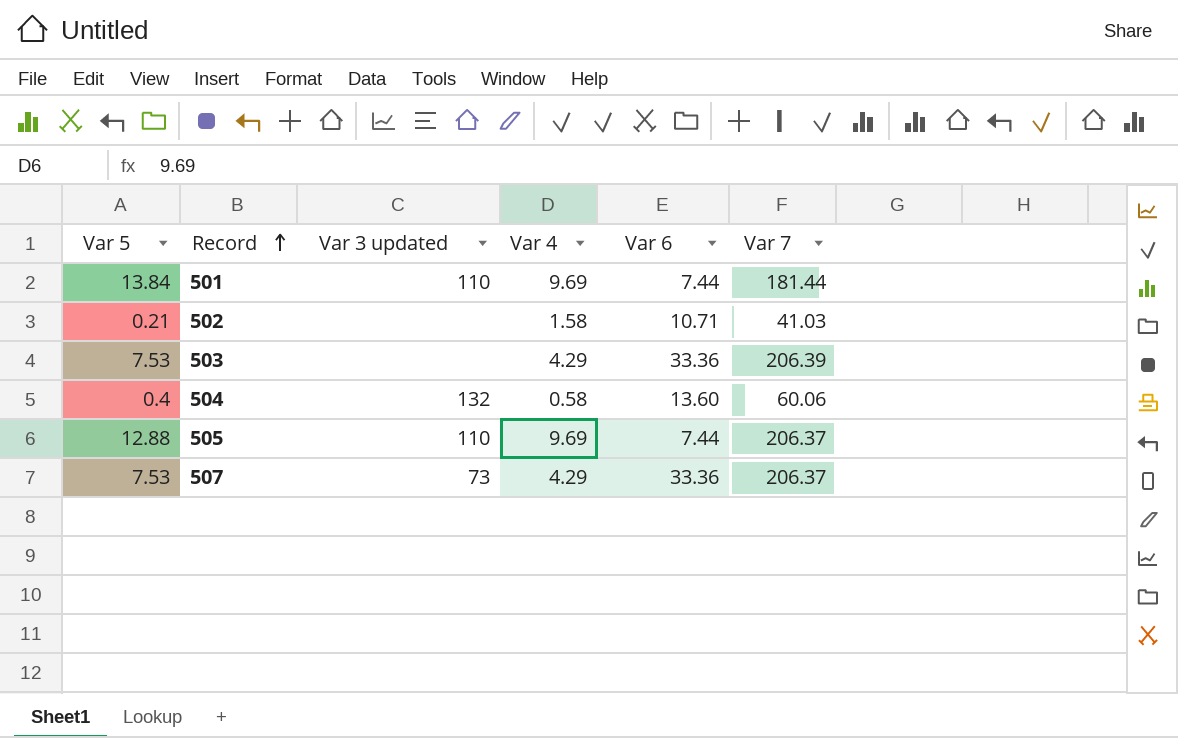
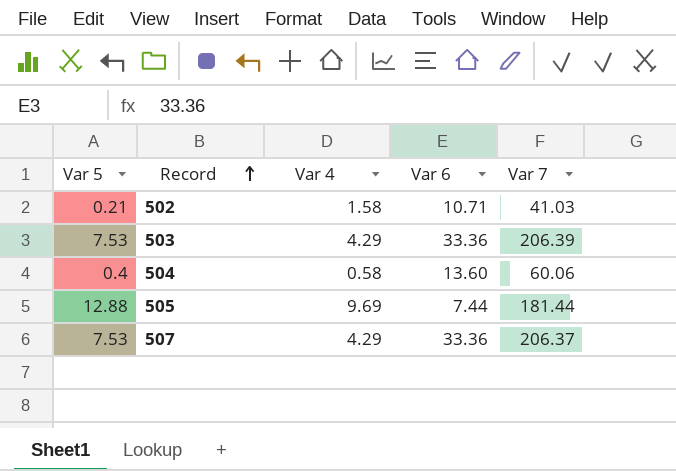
column Var 3 updated | position: 3 -> none
row 501: 13.84 | 110 | 9.69 | 7.44 | 181.44 -> none
505 | Var 7: 206.37 -> 181.44

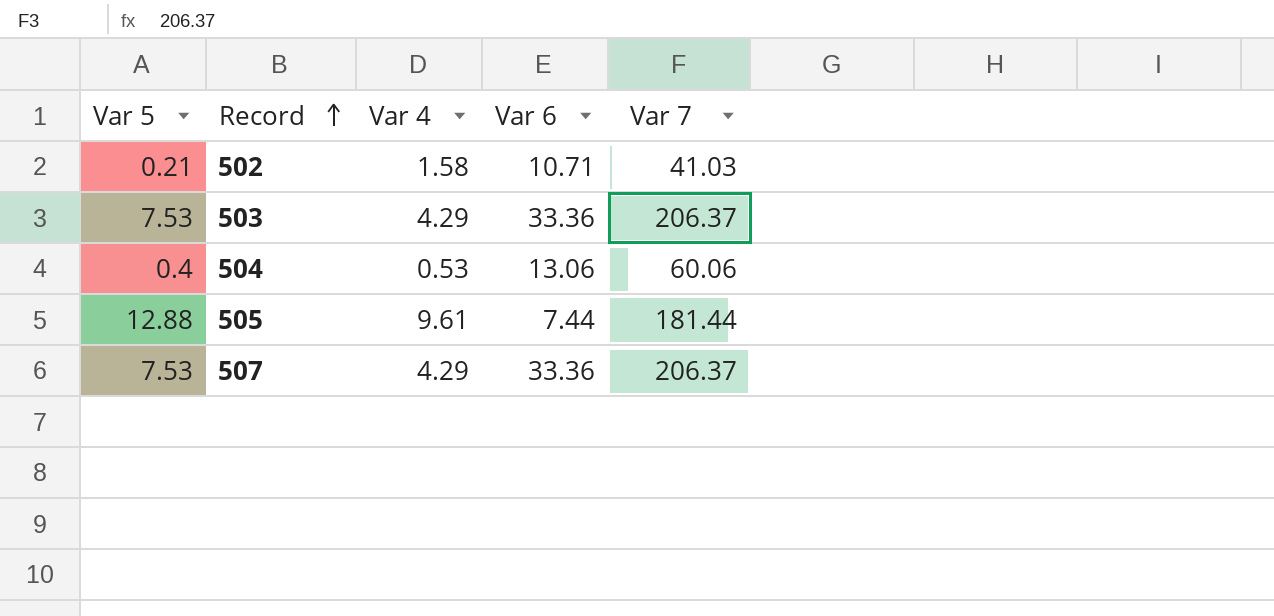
503 | Var 7: 206.39 -> 206.37
504 | Var 4: 0.58 -> 0.53
504 | Var 6: 13.60 -> 13.06
505 | Var 4: 9.69 -> 9.61

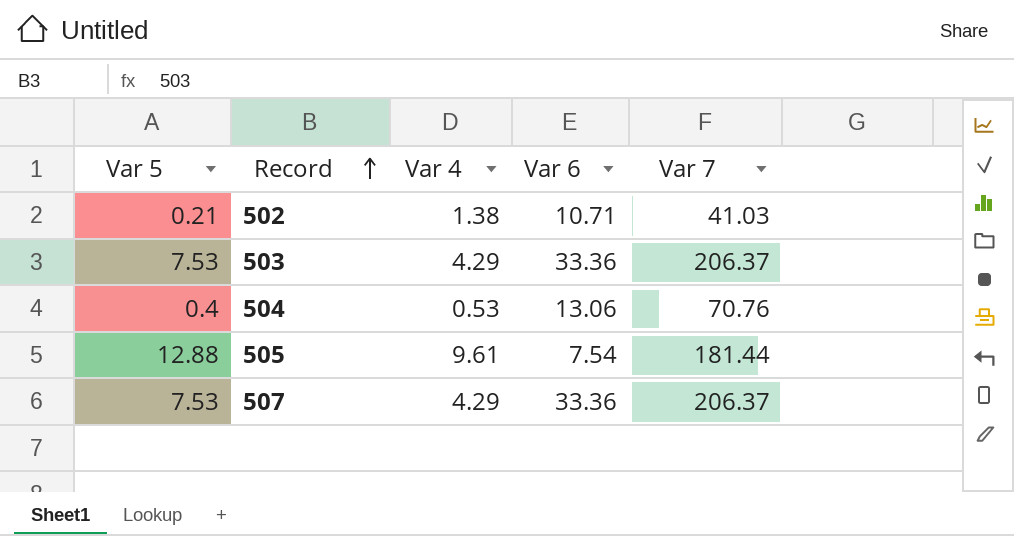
502 | Var 4: 1.58 -> 1.38
504 | Var 7: 60.06 -> 70.76
505 | Var 6: 7.44 -> 7.54

